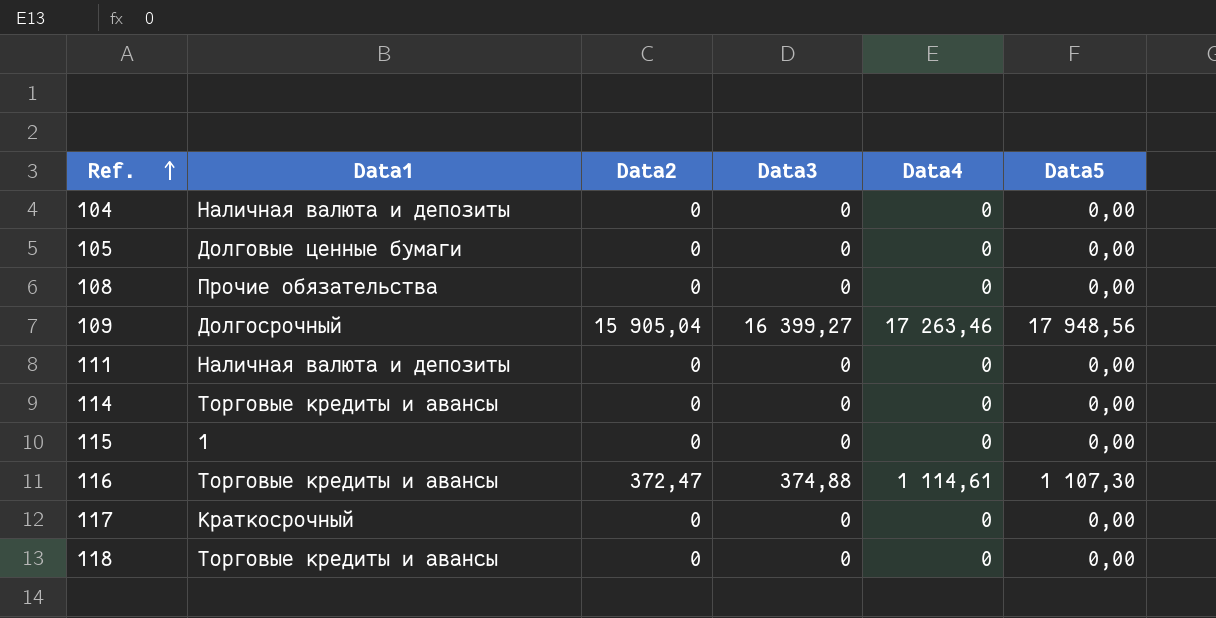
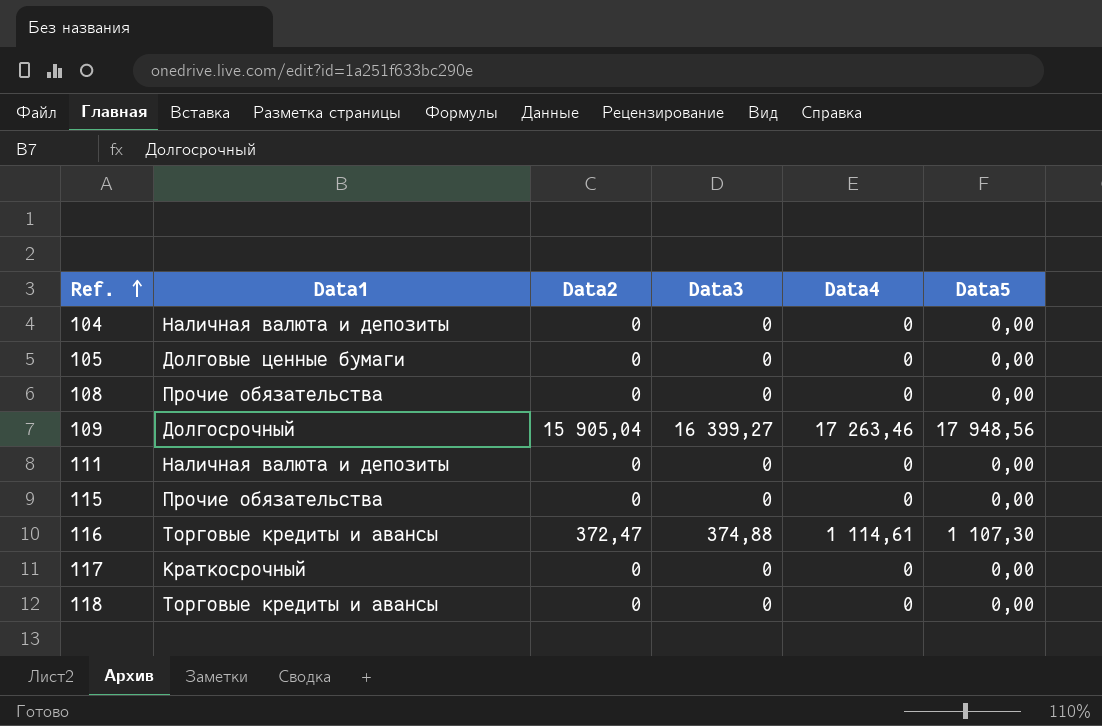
row 114: Торговые кредиты и авансы | 0 | 0 | 0 | 0,00 -> none
115 | Data1: 1 -> Прочие обязательства

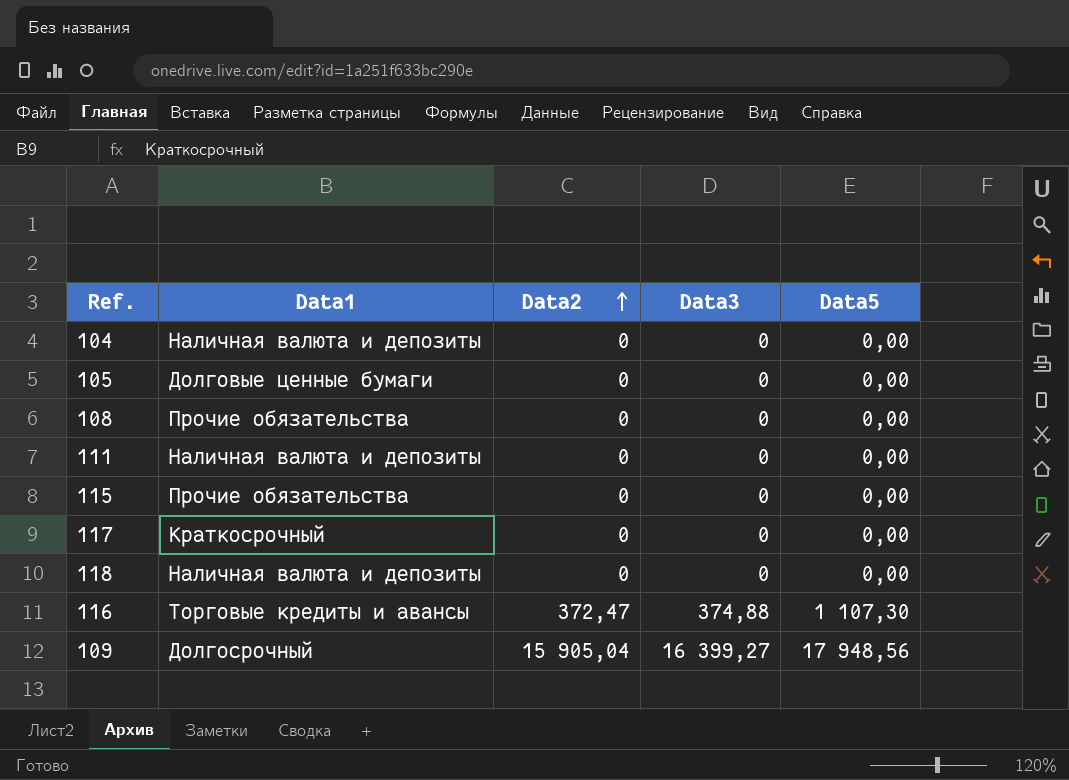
row order: Ref. ascending -> Data2 ascending
column Data4 | position: 5 -> none
118 | Data1: Торговые кредиты и авансы -> Наличная валюта и депозиты

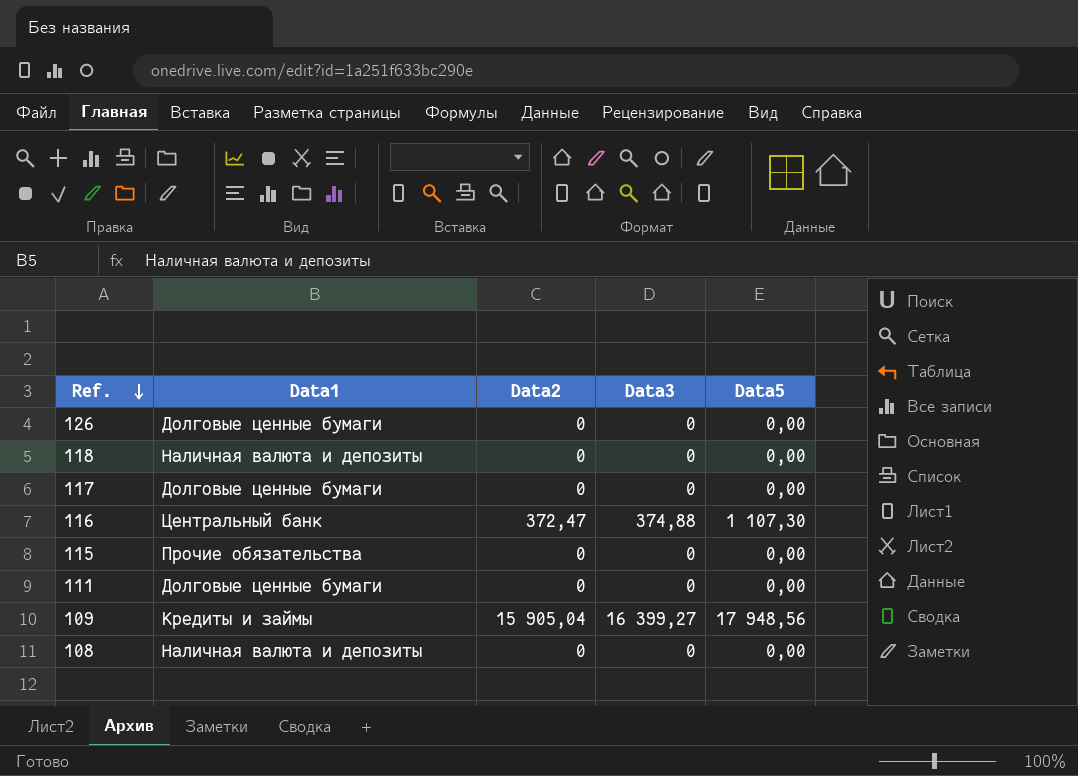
row order: Data2 ascending -> Ref. descending
row 104: Наличная валюта и депозиты | 0 | 0 | 0,00 -> none
row 105: Долговые ценные бумаги | 0 | 0 | 0,00 -> none
row 126: none -> Долговые ценные бумаги | 0 | 0 | 0,00
117 | Data1: Краткосрочный -> Долговые ценные бумаги
116 | Data1: Торговые кредиты и авансы -> Центральный банк
111 | Data1: Наличная валюта и депозиты -> Долговые ценные бумаги
109 | Data1: Долгосрочный -> Кредиты и займы
108 | Data1: Прочие обязательства -> Наличная валюта и депозиты

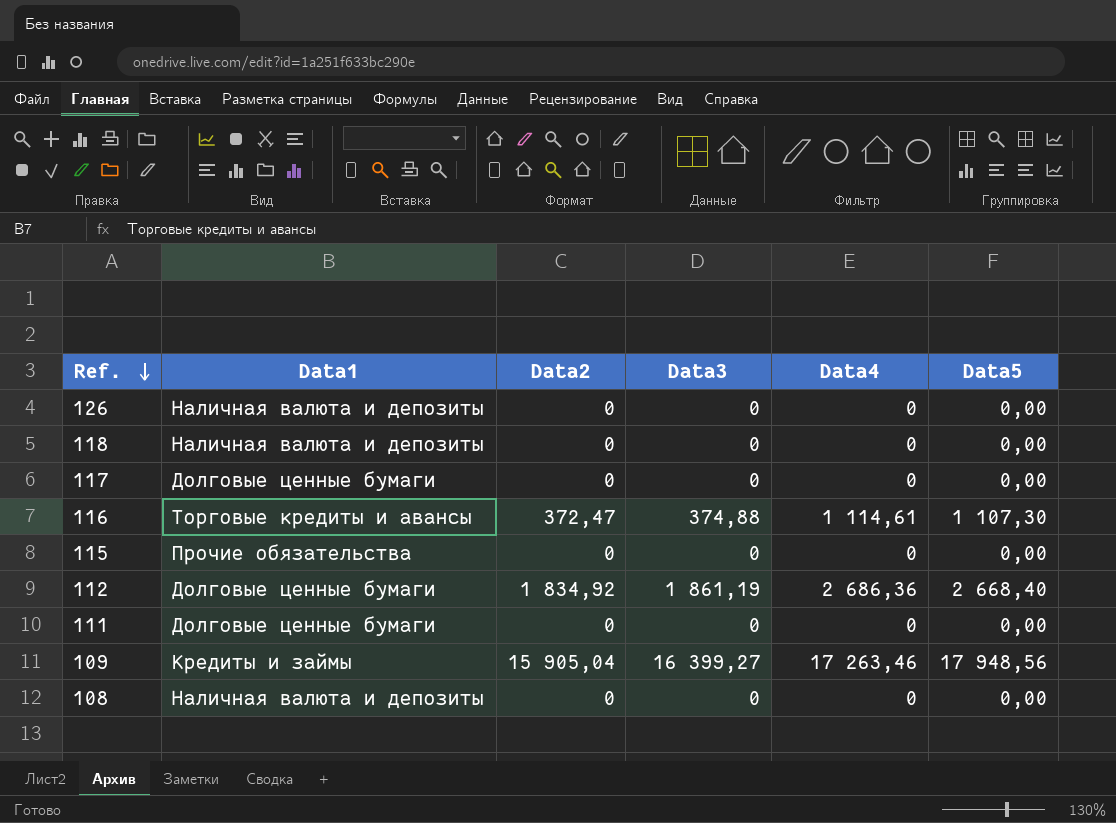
column Data4 | position: none -> 5
126 | Data1: Долговые ценные бумаги -> Наличная валюта и депозиты
116 | Data1: Центральный банк -> Торговые кредиты и авансы
row 112: none -> Долговые ценные бумаги | 1 834,92 | 1 861,19 | 2 686,36 | 2 668,40

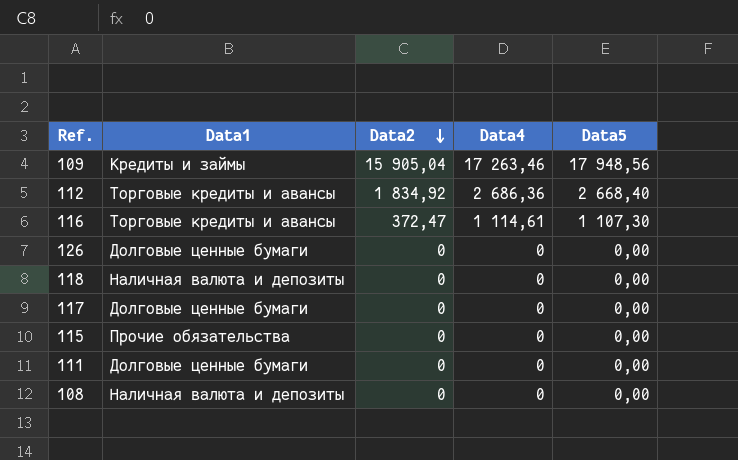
row order: Ref. descending -> Data2 descending
column Data3 | position: 4 -> none
112 | Data1: Долговые ценные бумаги -> Торговые кредиты и авансы
126 | Data1: Наличная валюта и депозиты -> Долговые ценные бумаги

